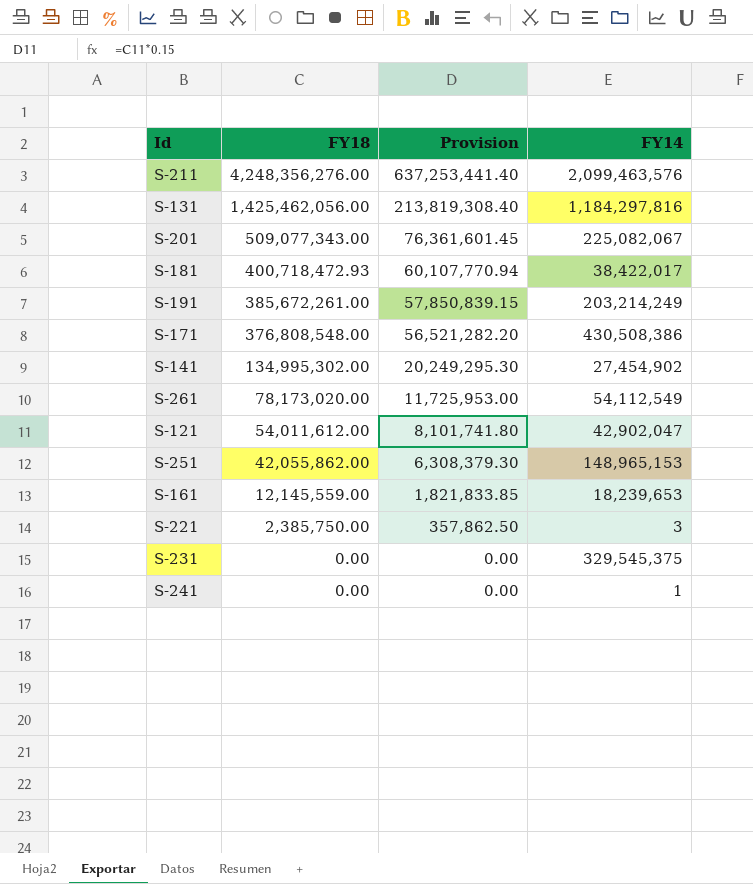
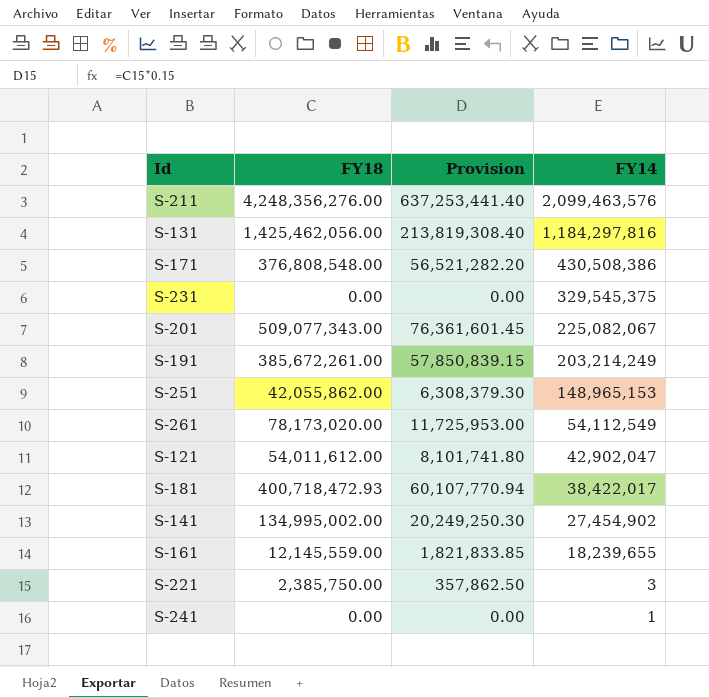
row order: FY18 descending -> FY14 descending
S-141 | FY18: 134,995,302.00 -> 134,995,002.00
S-141 | Provision: 20,249,295.30 -> 20,249,250.30
S-161 | FY14: 18,239,653 -> 18,239,655

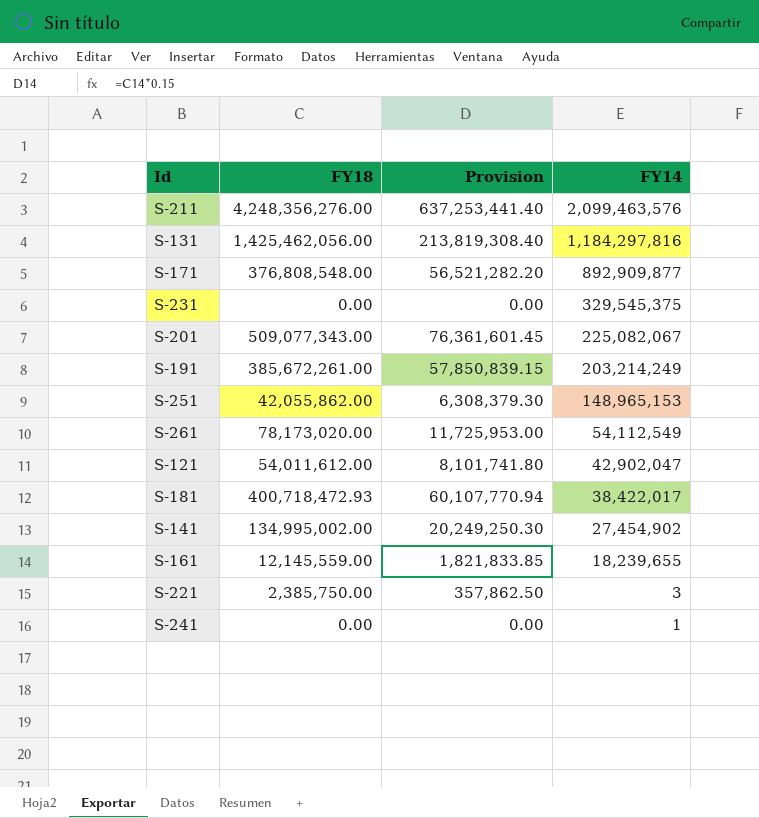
S-171 | FY14: 430,508,386 -> 892,909,877

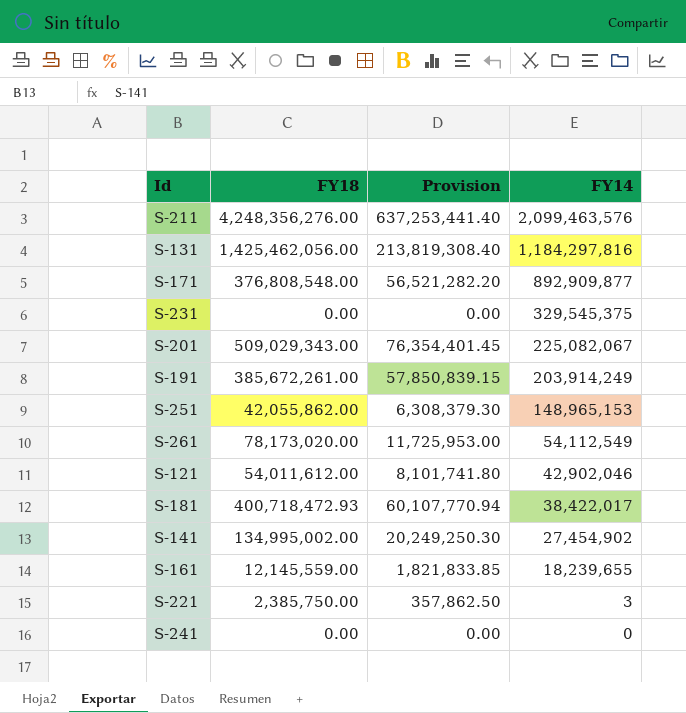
S-201 | FY18: 509,077,343.00 -> 509,029,343.00
S-201 | Provision: 76,361,601.45 -> 76,354,401.45
S-191 | FY14: 203,214,249 -> 203,914,249
S-121 | FY14: 42,902,047 -> 42,902,046
S-241 | FY14: 1 -> 0

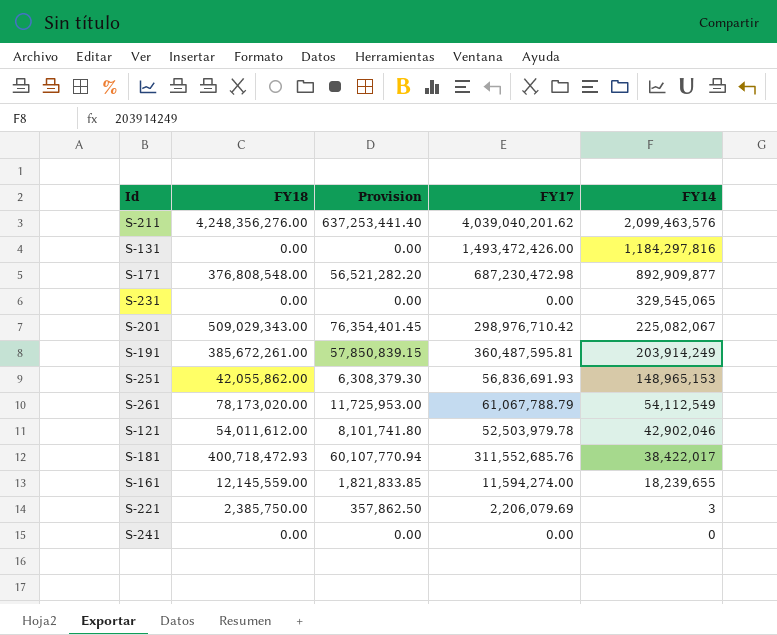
column FY17 | position: none -> 4
row S-141: 134,995,002.00 | 20,249,250.30 | 27,454,902 -> none
S-131 | FY18: 1,425,462,056.00 -> 0.00
S-131 | Provision: 213,819,308.40 -> 0.00
S-231 | FY14: 329,545,375 -> 329,545,065

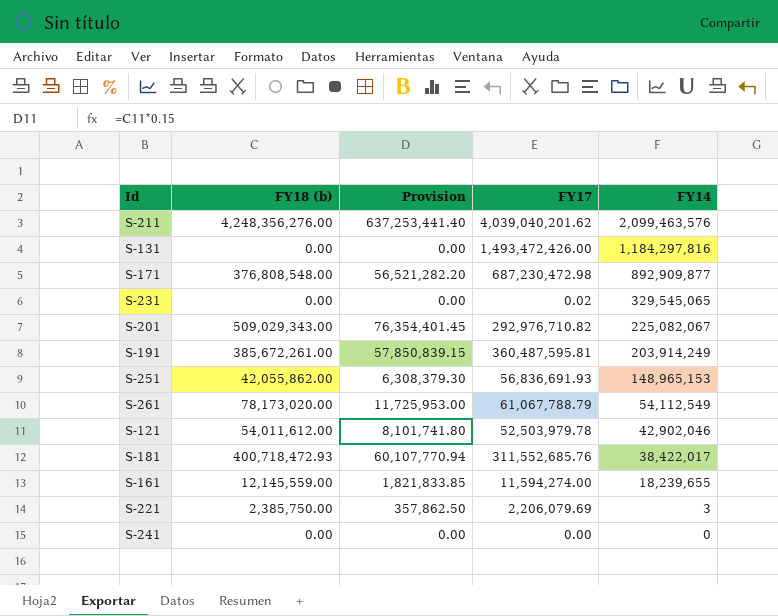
column name: FY18 -> FY18 (b)
S-231 | FY17: 0.00 -> 0.02
S-201 | FY17: 298,976,710.42 -> 292,976,710.82

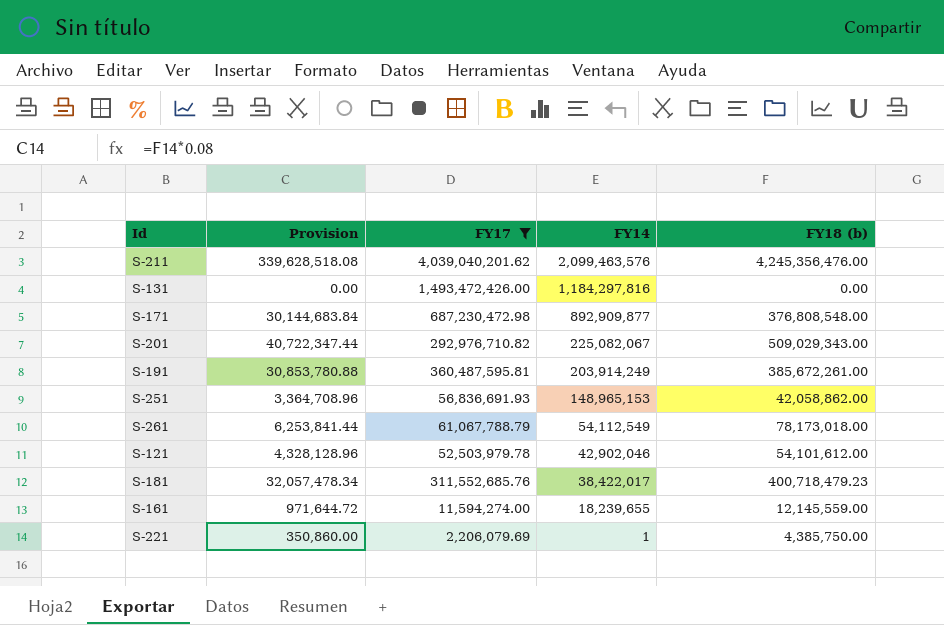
filter: none -> FY17 >= 2,206,079.69
column Provision | formula: [FY18 (b)] * 0.15 -> [FY18 (b)] * 0.08
column FY18 (b) | position: 2 -> 5
S-211 | FY18 (b): 4,248,356,276.00 -> 4,245,356,476.00
S-251 | FY18 (b): 42,055,862.00 -> 42,058,862.00
S-261 | FY18 (b): 78,173,020.00 -> 78,173,018.00
S-121 | FY18 (b): 54,011,612.00 -> 54,101,612.00
S-181 | FY18 (b): 400,718,472.93 -> 400,718,479.23
S-221 | FY14: 3 -> 1
S-221 | FY18 (b): 2,385,750.00 -> 4,385,750.00

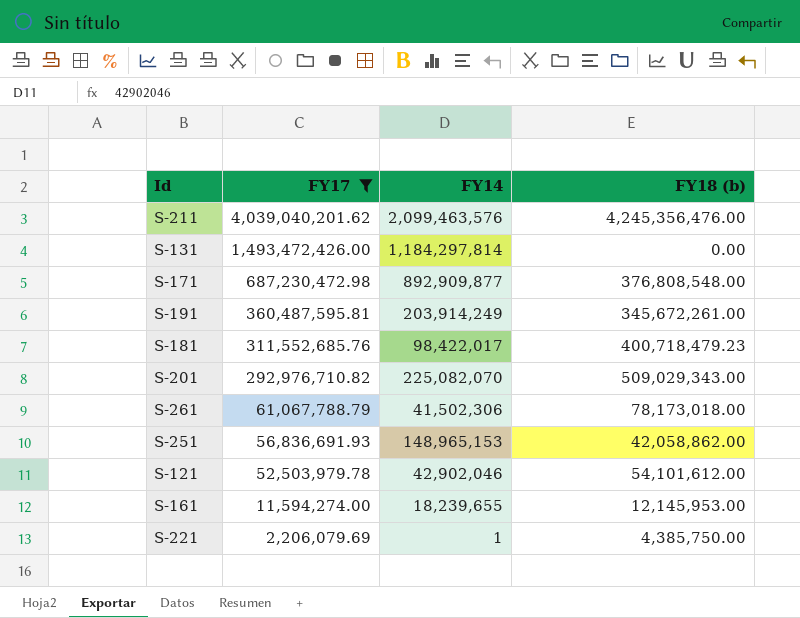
row order: FY14 descending -> FY17 descending
column Provision | formula: [FY18 (b)] * 0.08 -> none
S-131 | FY14: 1,184,297,816 -> 1,184,297,814
S-191 | FY18 (b): 385,672,261.00 -> 345,672,261.00
S-181 | FY14: 38,422,017 -> 98,422,017
S-201 | FY14: 225,082,067 -> 225,082,070
S-261 | FY14: 54,112,549 -> 41,502,306
S-161 | FY18 (b): 12,145,559.00 -> 12,145,953.00

